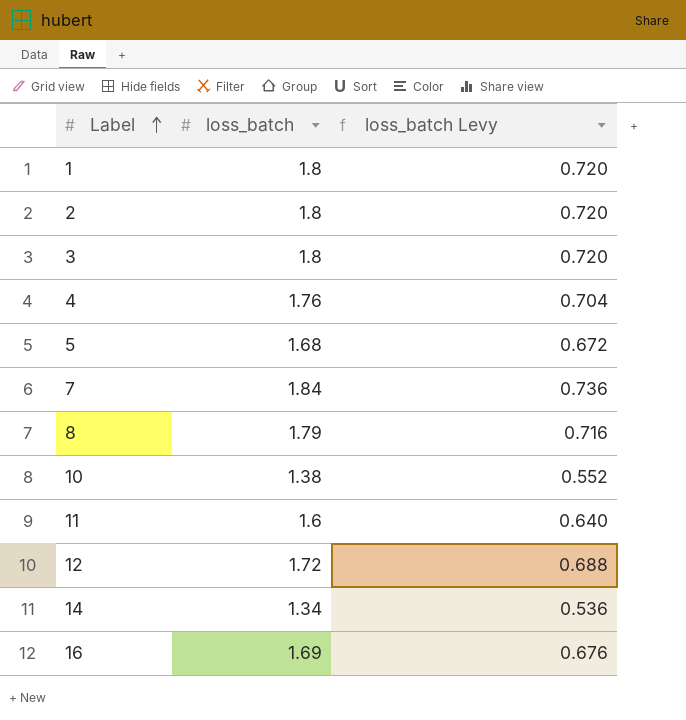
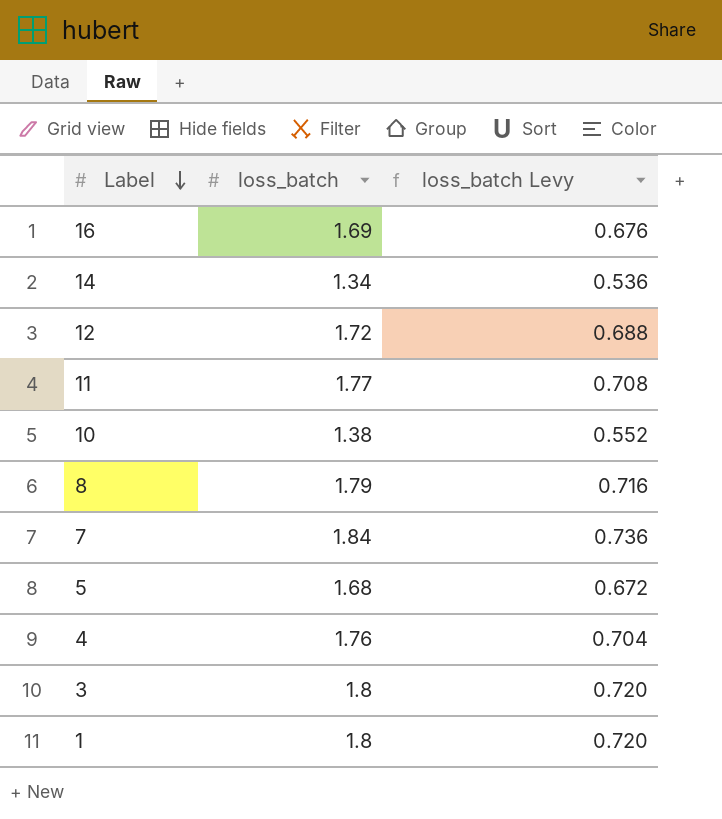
row order: Label ascending -> Label descending
row 2: 1.8 | 0.720 -> none
11 | loss_batch: 1.6 -> 1.77
11 | loss_batch Levy: 0.640 -> 0.708

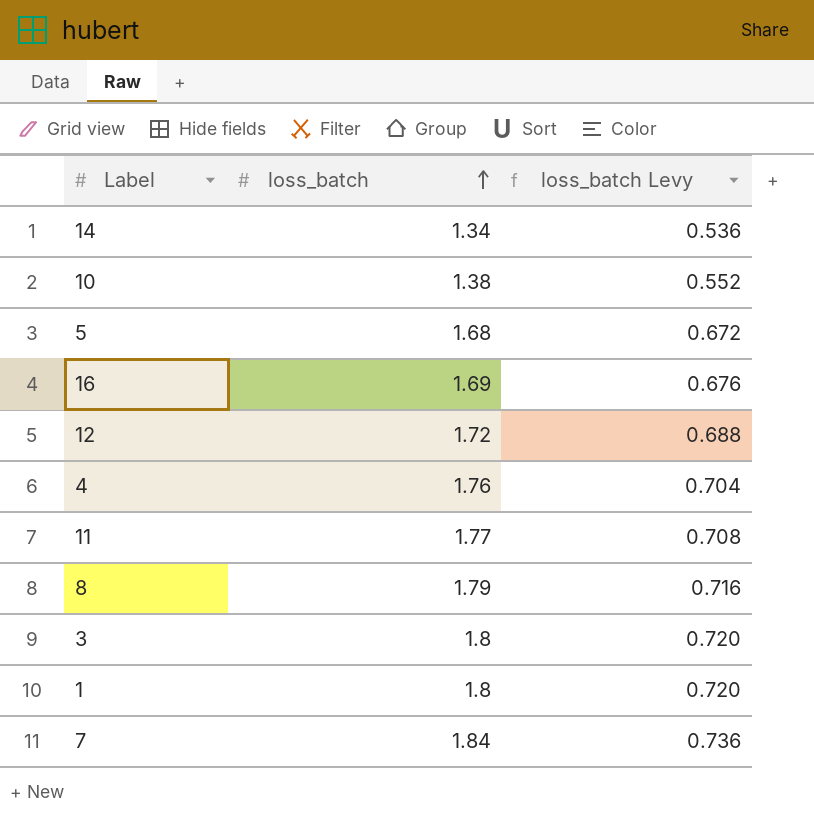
row order: Label descending -> loss_batch ascending

